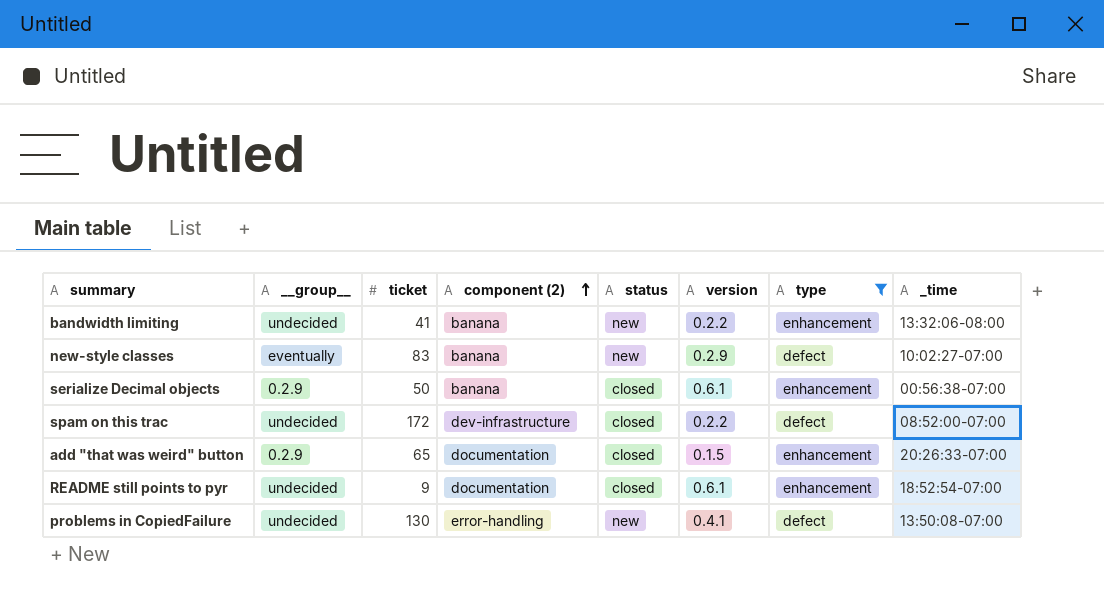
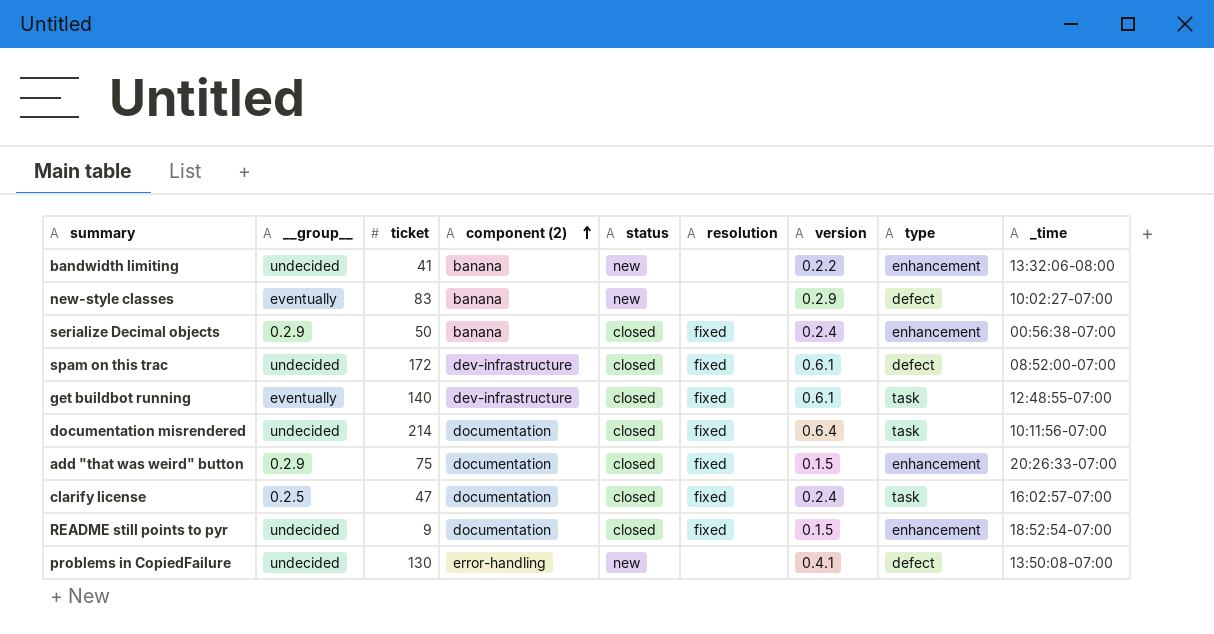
filter: type != task -> none
column resolution | position: none -> 6
serialize Decimal objects | version: 0.6.1 -> 0.2.4
spam on this trac | version: 0.2.2 -> 0.6.1
add "that was weird" button | ticket: 65 -> 75
README still points to pyr | version: 0.6.1 -> 0.1.5

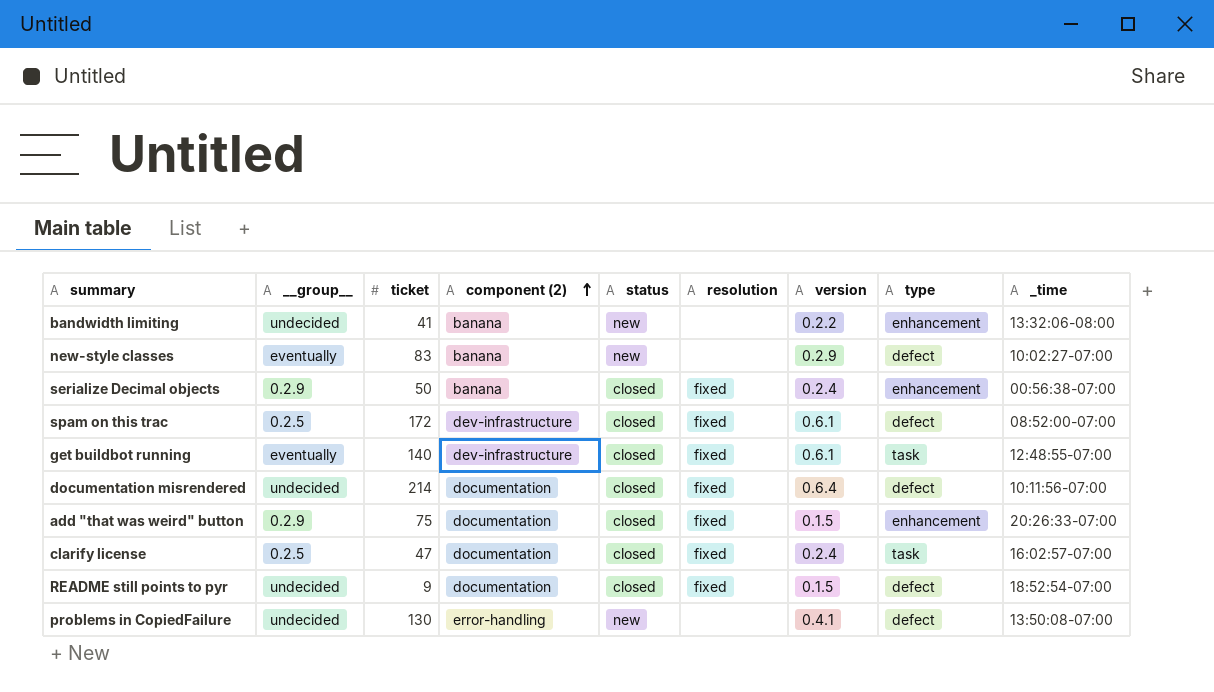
spam on this trac | __group__: undecided -> 0.2.5
documentation misrendered | type: task -> defect
README still points to pyr | type: enhancement -> defect

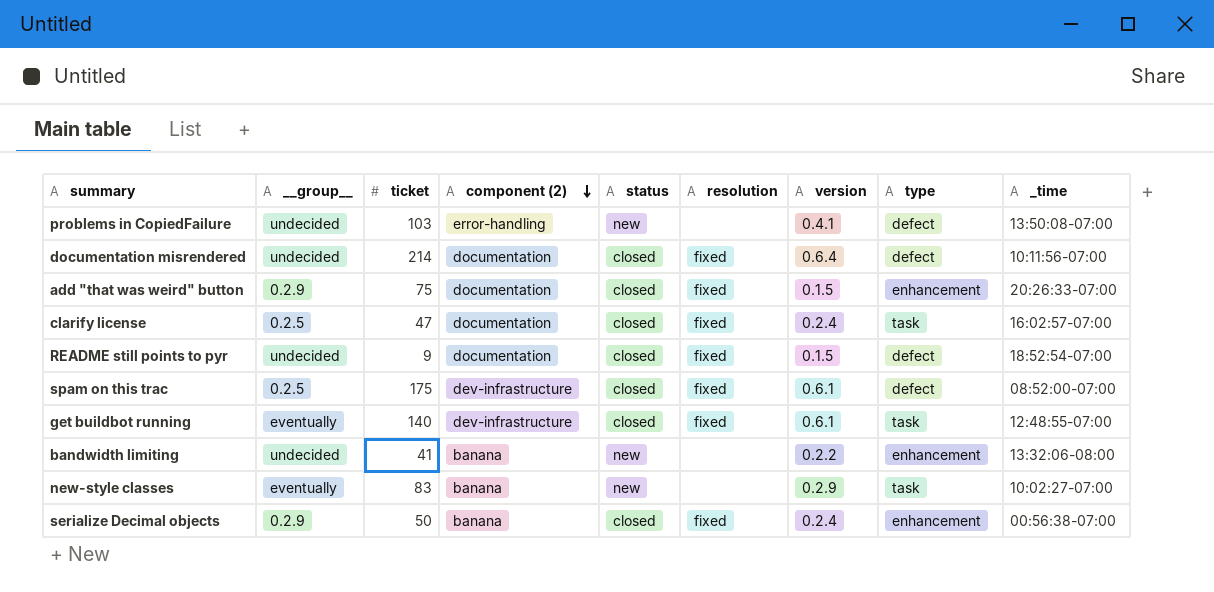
row order: component (2) ascending -> component (2) descending
problems in CopiedFailure | ticket: 130 -> 103
spam on this trac | ticket: 172 -> 175
new-style classes | type: defect -> task

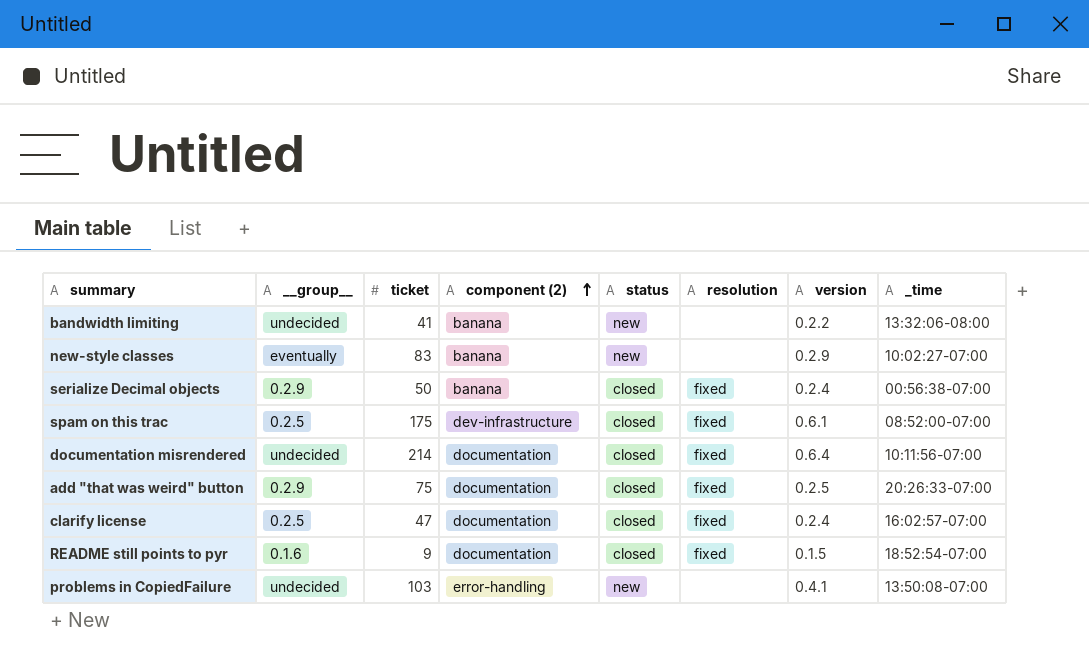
row order: component (2) descending -> component (2) ascending
column type | position: 8 -> none
row get buildbot running: eventually | 140 | dev-infrastructure | closed | fixed | 0.6.1 | task | 12:48:55-07:00 -> none
add "that was weird" button | version: 0.1.5 -> 0.2.5
README still points to pyr | __group__: undecided -> 0.1.6

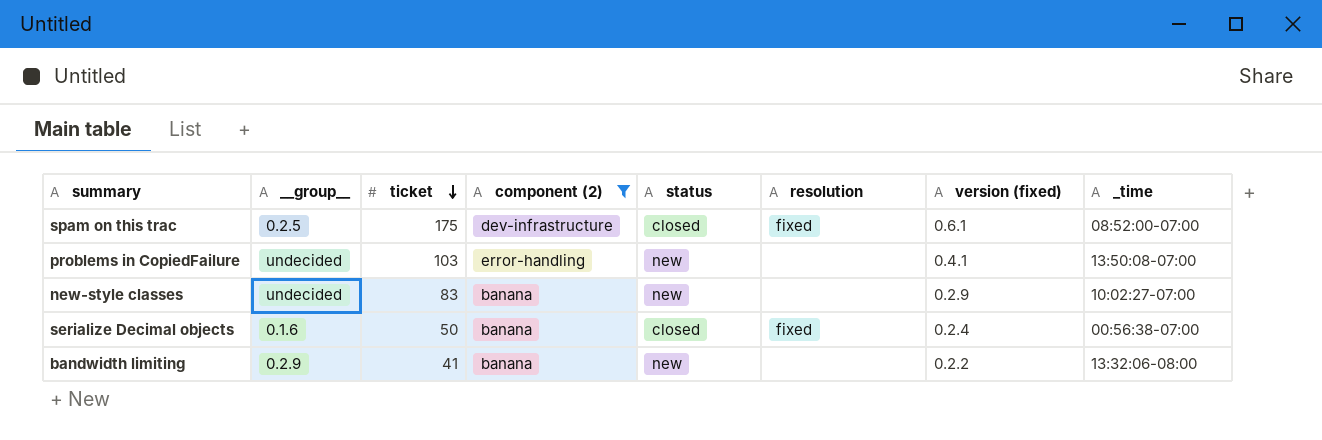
filter: none -> component (2) != documentation
row order: component (2) ascending -> ticket descending
column name: version -> version (fixed)
new-style classes | __group__: eventually -> undecided
serialize Decimal objects | __group__: 0.2.9 -> 0.1.6
bandwidth limiting | __group__: undecided -> 0.2.9

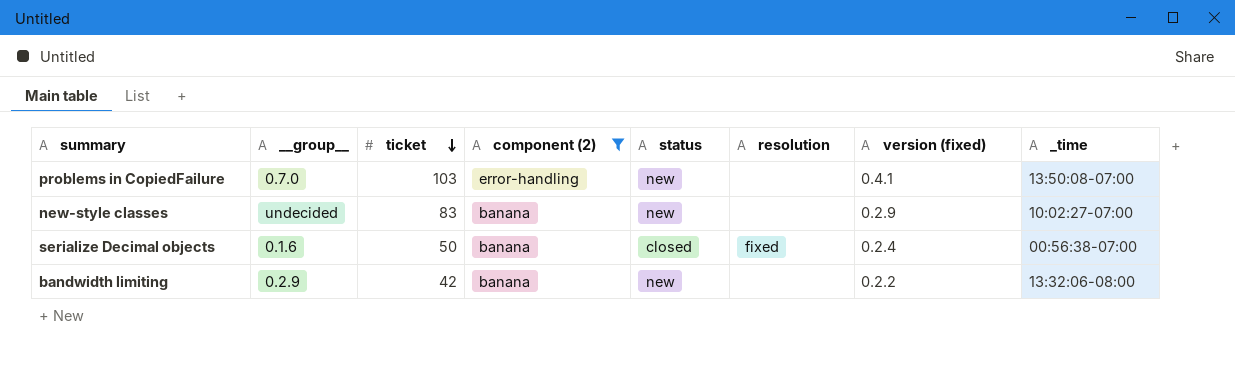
row spam on this trac: 0.2.5 | 175 | dev-infrastructure | closed | fixed | 0.6.1 | 08:52:00-07:00 -> none
problems in CopiedFailure | __group__: undecided -> 0.7.0
bandwidth limiting | ticket: 41 -> 42

